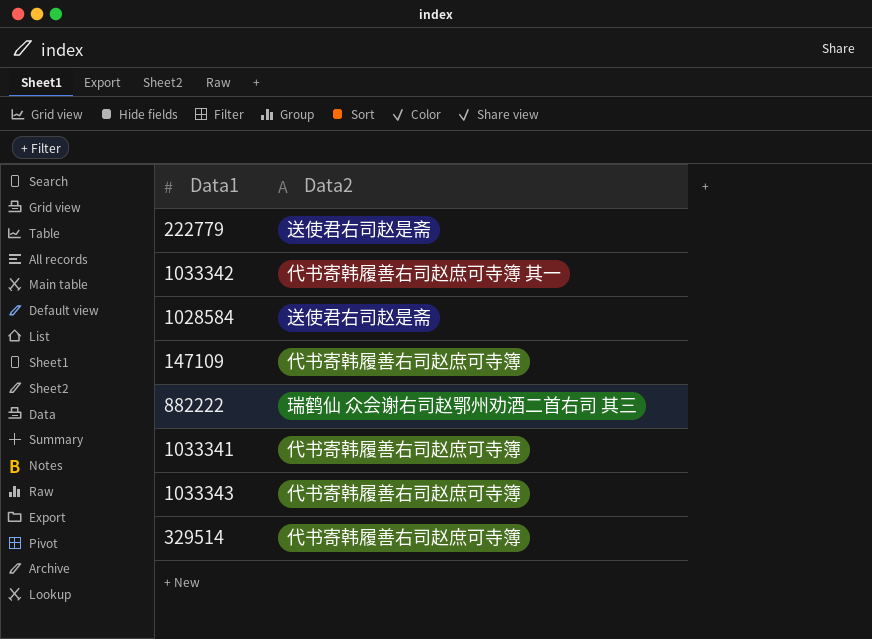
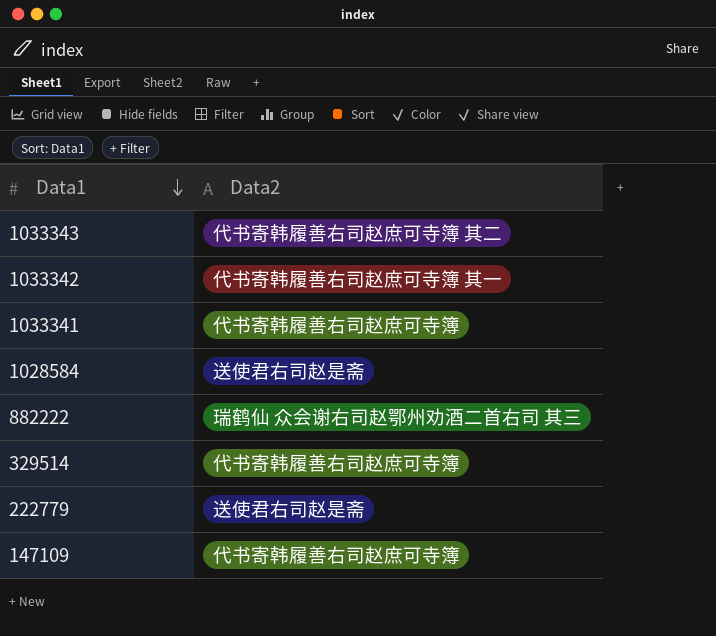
row order: none -> Data1 descending
1033343 | Data2: 代书寄韩履善右司赵庶可寺簿 -> 代书寄韩履善右司赵庶可寺簿 其二

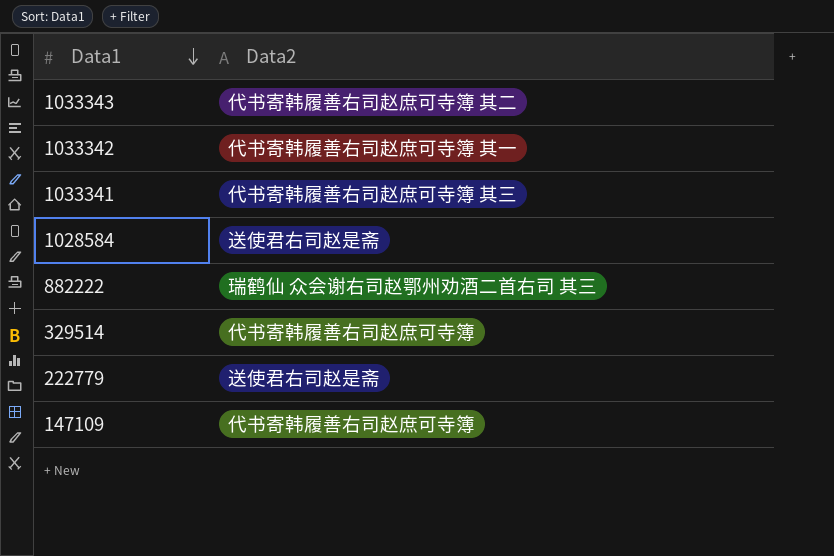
1033341 | Data2: 代书寄韩履善右司赵庶可寺簿 -> 代书寄韩履善右司赵庶可寺簿 其三

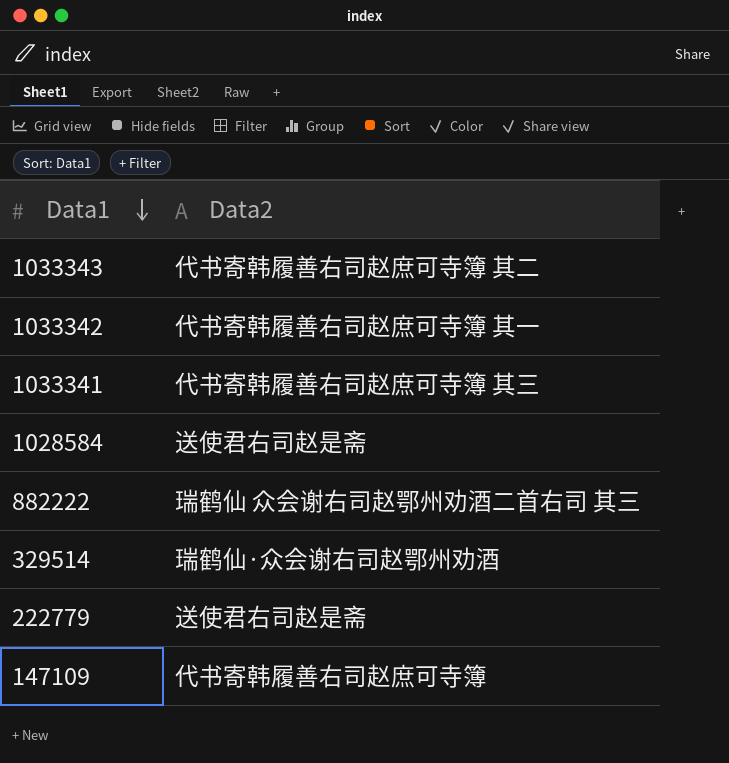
329514 | Data2: 代书寄韩履善右司赵庶可寺簿 -> 瑞鹤仙·众会谢右司赵鄂州劝酒

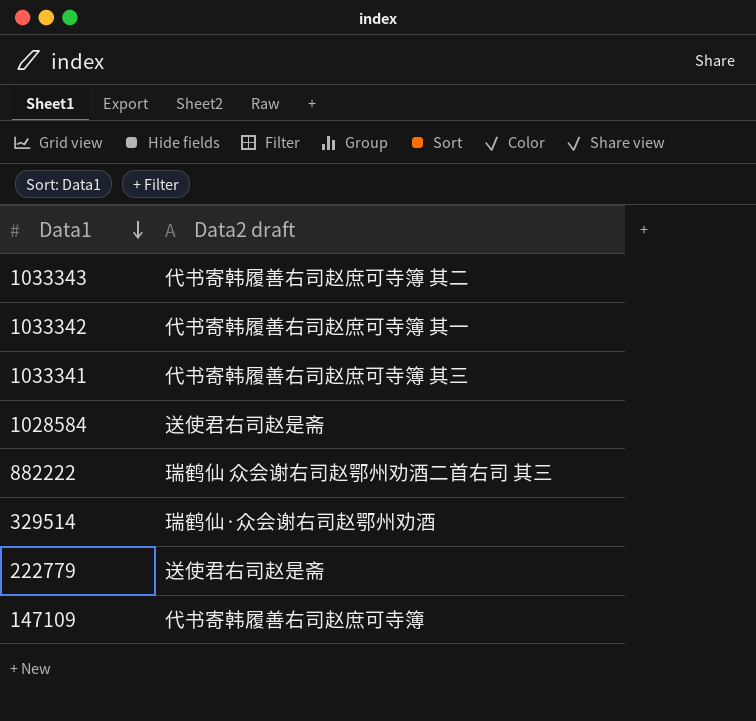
column name: Data2 -> Data2 draft

